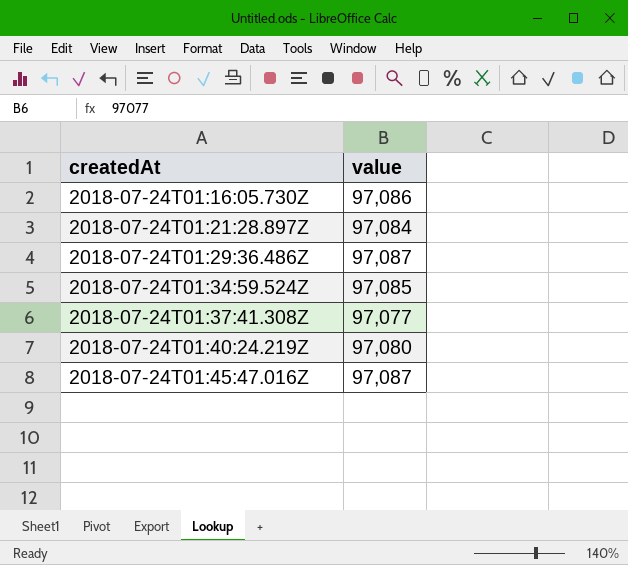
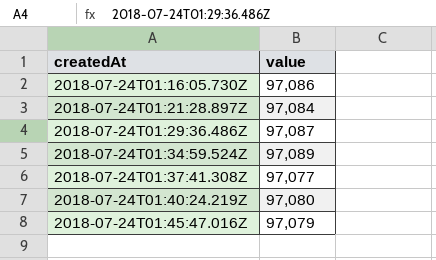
2018-07-24T01:34:59.524Z | value: 97,085 -> 97,089
2018-07-24T01:45:47.016Z | value: 97,087 -> 97,079

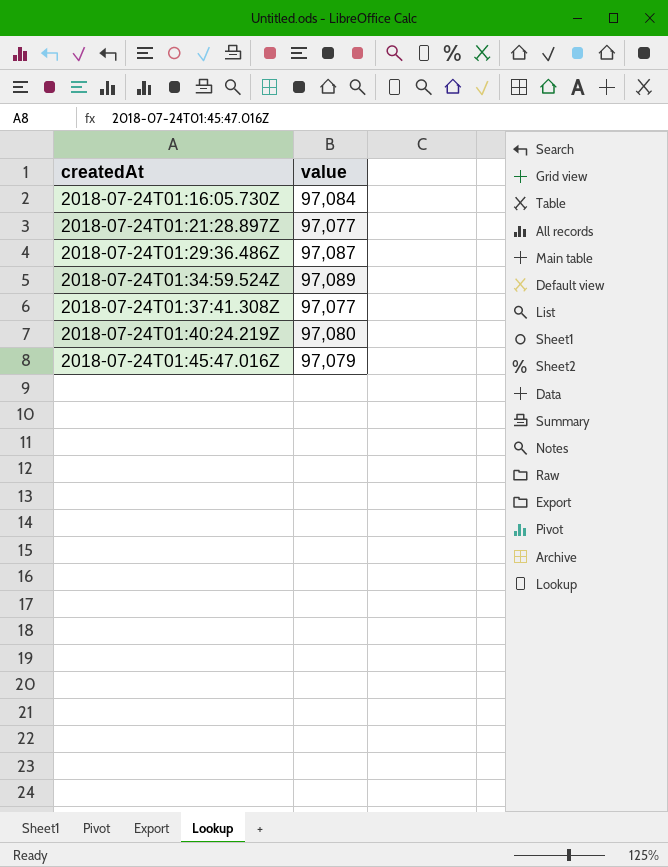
2018-07-24T01:16:05.730Z | value: 97,086 -> 97,084
2018-07-24T01:21:28.897Z | value: 97,084 -> 97,077

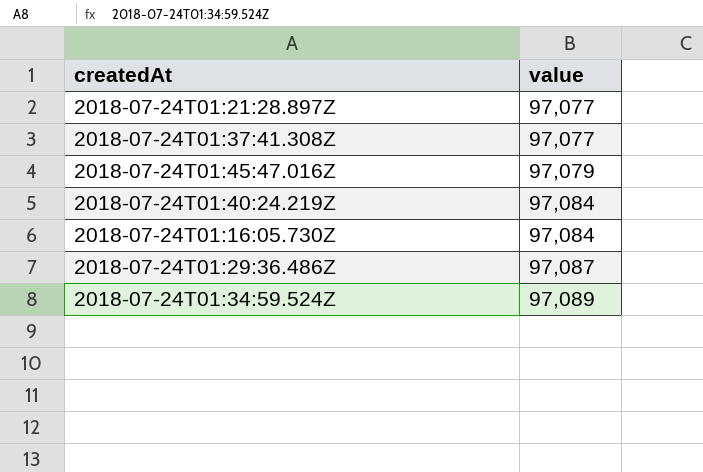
row order: createdAt ascending -> value ascending
2018-07-24T01:40:24.219Z | value: 97,080 -> 97,084

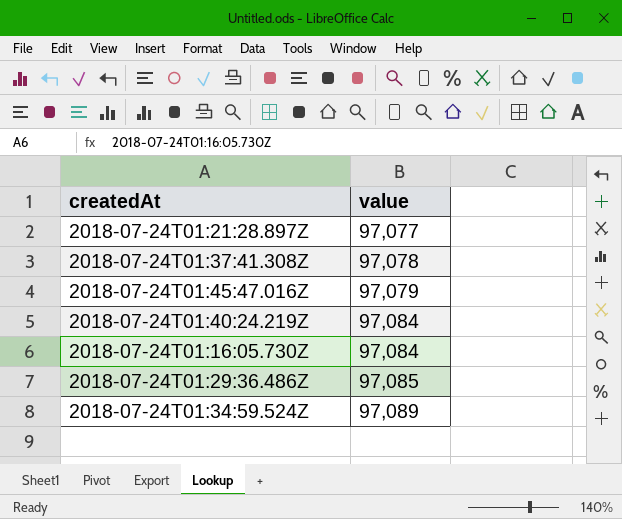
2018-07-24T01:37:41.308Z | value: 97,077 -> 97,078
2018-07-24T01:29:36.486Z | value: 97,087 -> 97,085

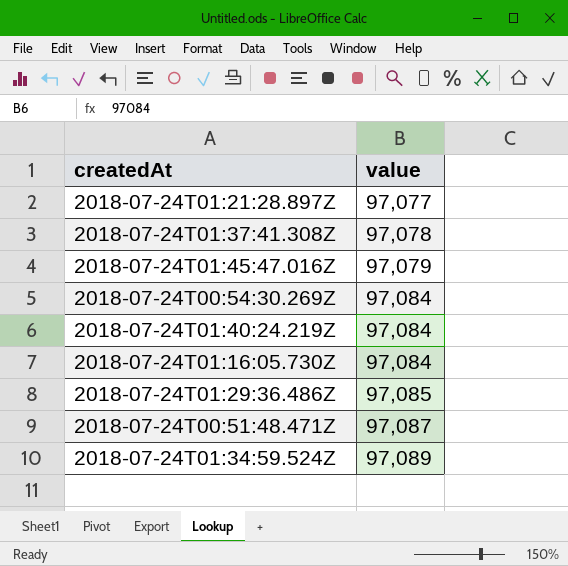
row 2018-07-24T00:54:30.269Z: none -> 97,084
row 2018-07-24T00:51:48.471Z: none -> 97,087

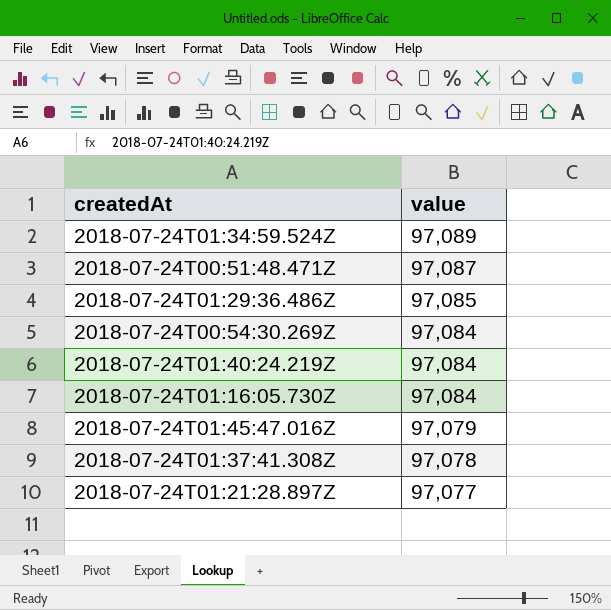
row order: value ascending -> value descending

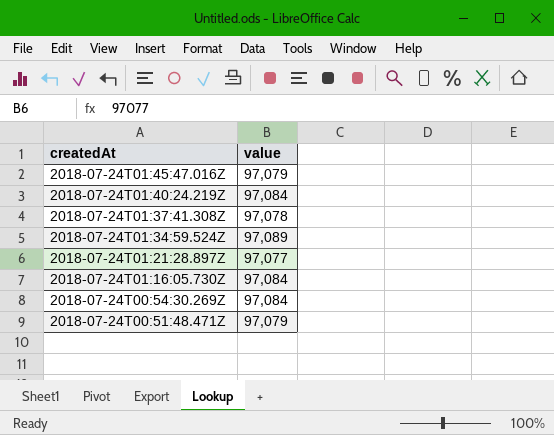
row order: value descending -> createdAt descending
row 2018-07-24T01:29:36.486Z: 97,085 -> none
2018-07-24T00:51:48.471Z | value: 97,087 -> 97,079

